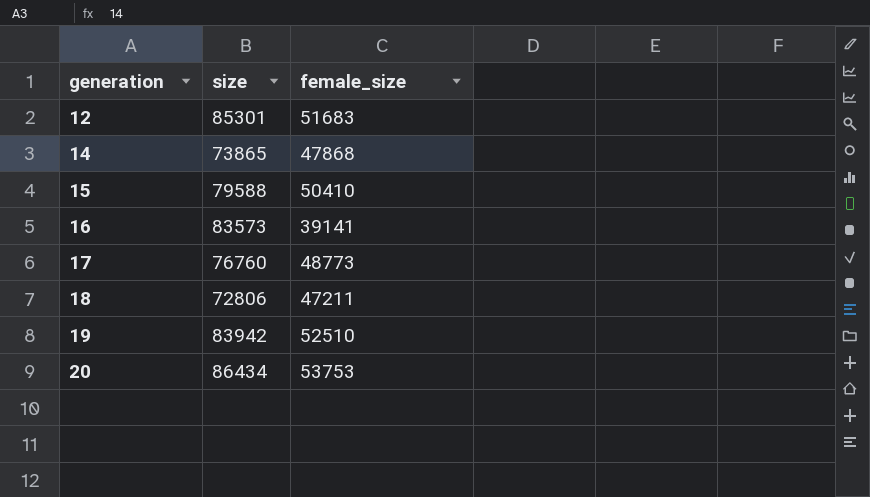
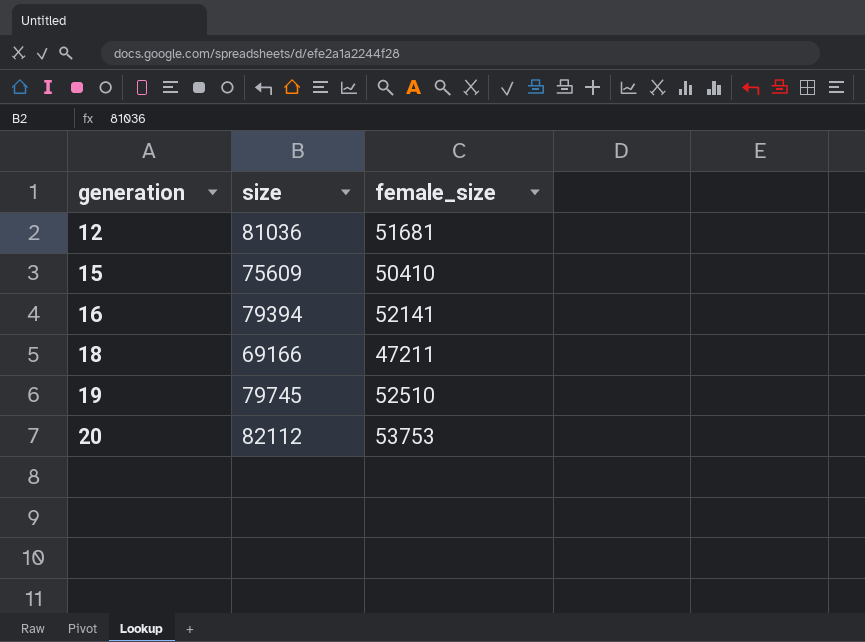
row 14: 73865 | 47868 -> none
row 17: 76760 | 48773 -> none
12 | size: 85301 -> 81036
12 | female_size: 51683 -> 51681
15 | size: 79588 -> 75609
16 | size: 83573 -> 79394
16 | female_size: 39141 -> 52141
18 | size: 72806 -> 69166
19 | size: 83942 -> 79745
20 | size: 86434 -> 82112

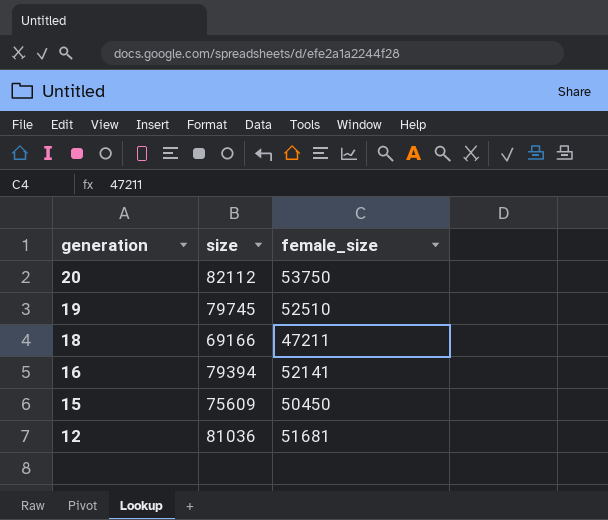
row order: generation ascending -> generation descending
20 | female_size: 53753 -> 53750
15 | female_size: 50410 -> 50450

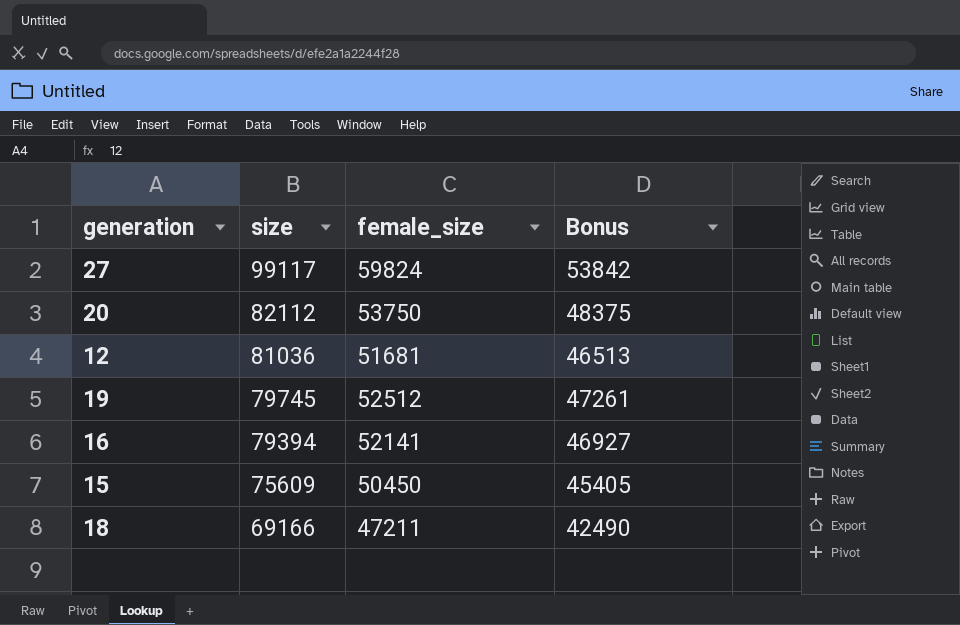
row order: generation descending -> size descending
column Bonus | formula: none -> [female_size] * 0.9
row 27: none -> 99117 | 59824 | 53842
19 | female_size: 52510 -> 52512

